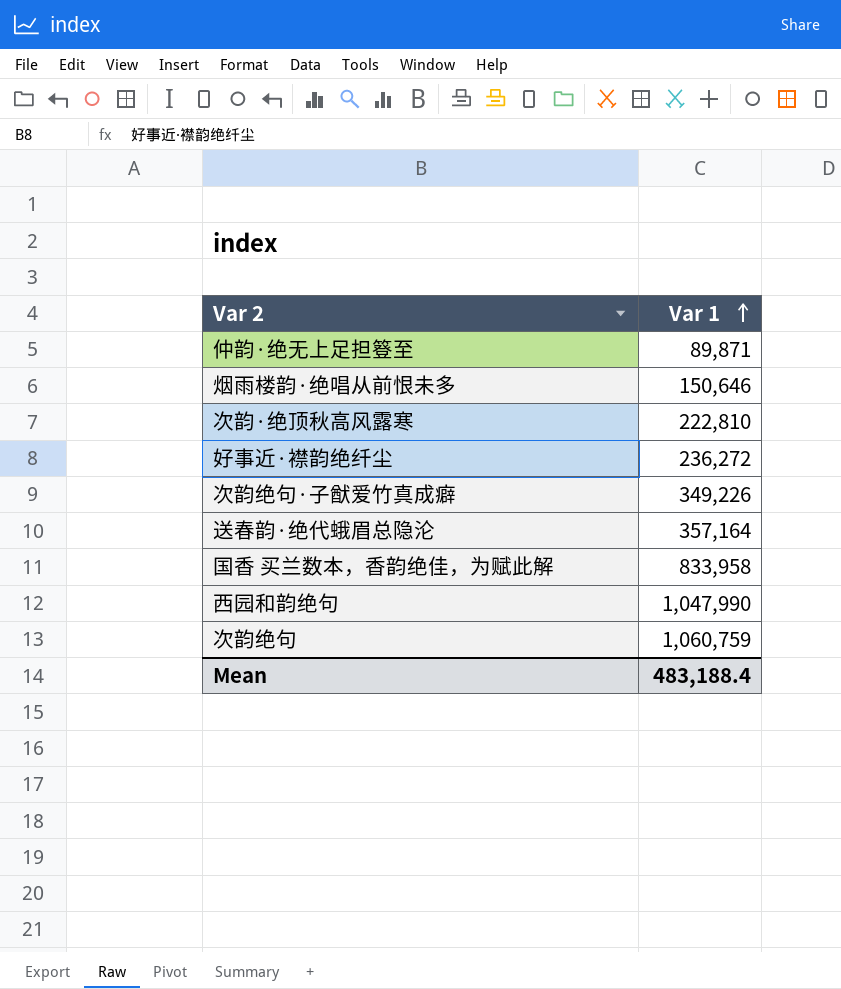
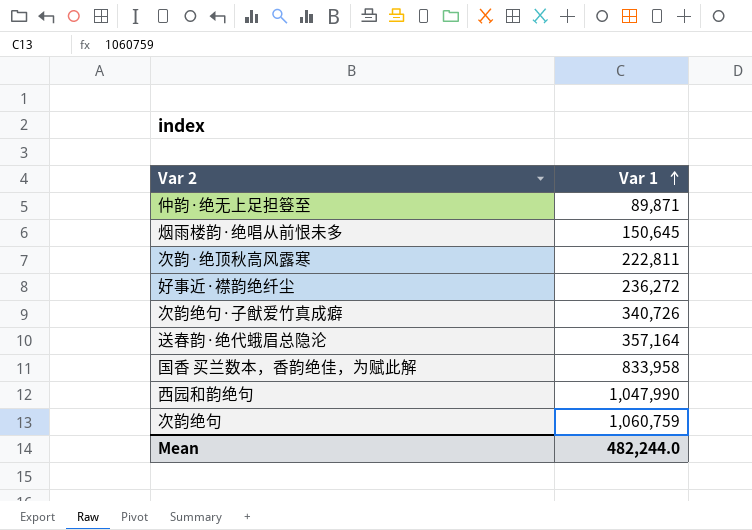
烟雨楼韵·绝唱从前恨未多 | Var 1: 150,646 -> 150,645
次韵·绝顶秋高风露寒 | Var 1: 222,810 -> 222,811
次韵绝句·子猷爱竹真成癖 | Var 1: 349,226 -> 340,726
Mean | Var 1: 483,188.4 -> 482,244.0

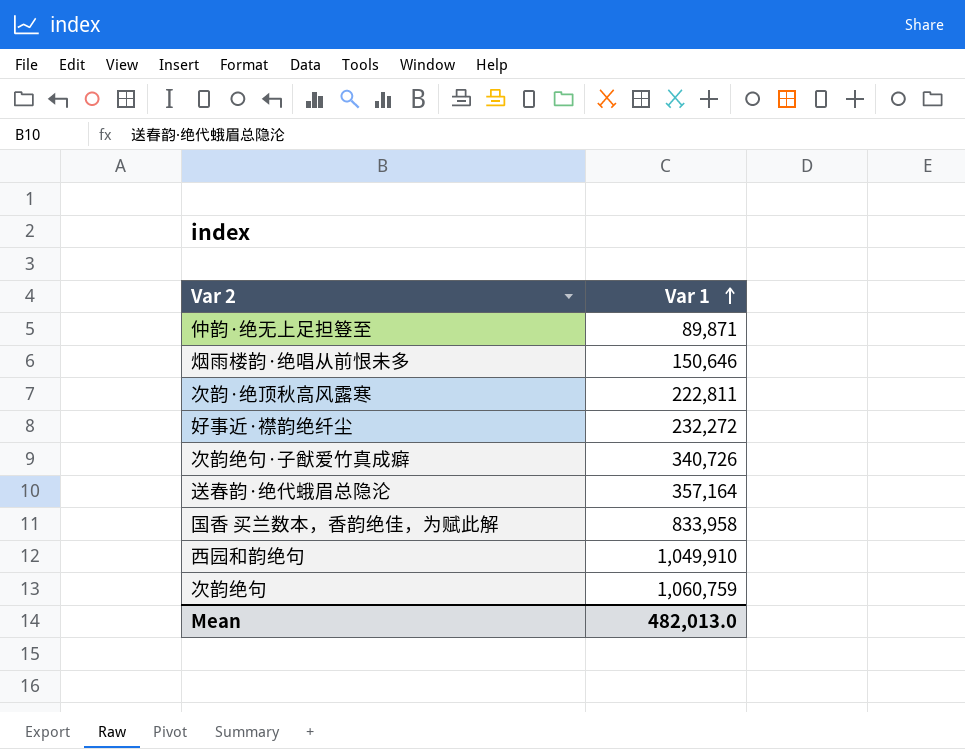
烟雨楼韵·绝唱从前恨未多 | Var 1: 150,645 -> 150,646
好事近·襟韵绝纤尘 | Var 1: 236,272 -> 232,272
西园和韵绝句 | Var 1: 1,047,990 -> 1,049,910
Mean | Var 1: 482,244.0 -> 482,013.0

